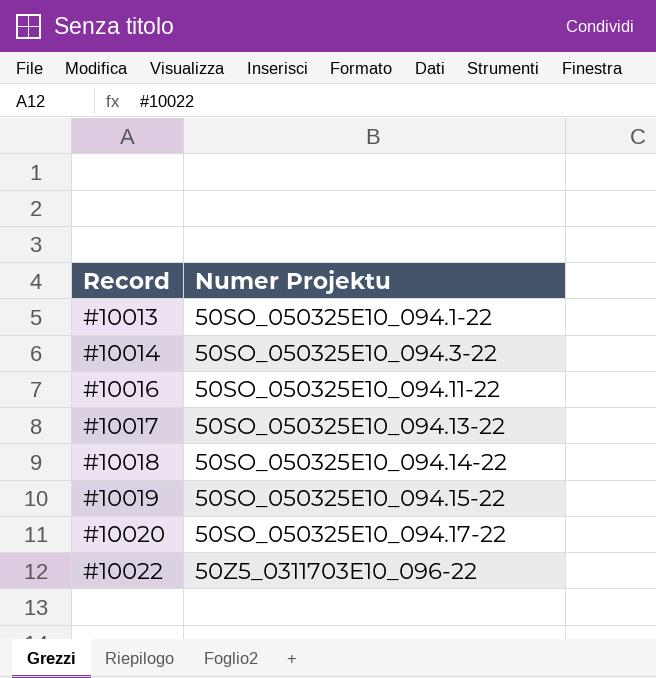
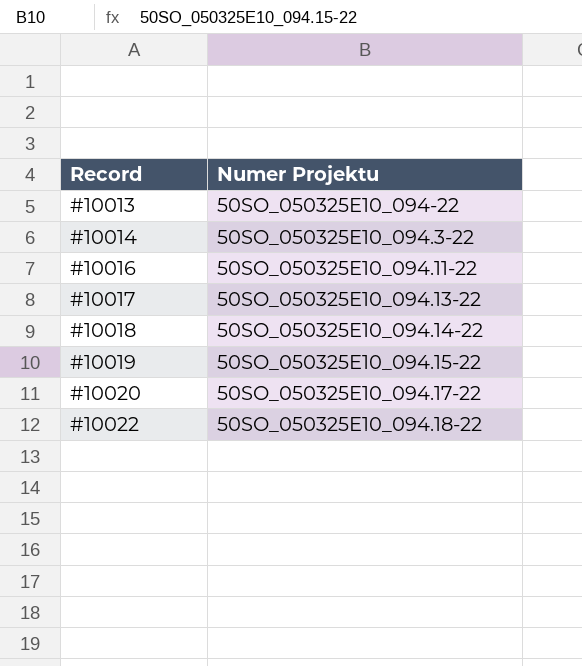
#10013 | Numer Projektu: 50SO_050325E10_094.1-22 -> 50SO_050325E10_094-22
#10022 | Numer Projektu: 50Z5_0311703E10_096-22 -> 50SO_050325E10_094.18-22

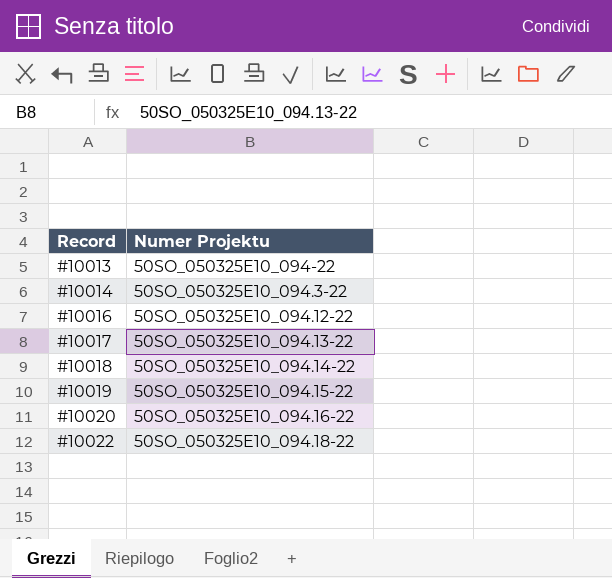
#10016 | Numer Projektu: 50SO_050325E10_094.11-22 -> 50SO_050325E10_094.12-22
#10020 | Numer Projektu: 50SO_050325E10_094.17-22 -> 50SO_050325E10_094.16-22

